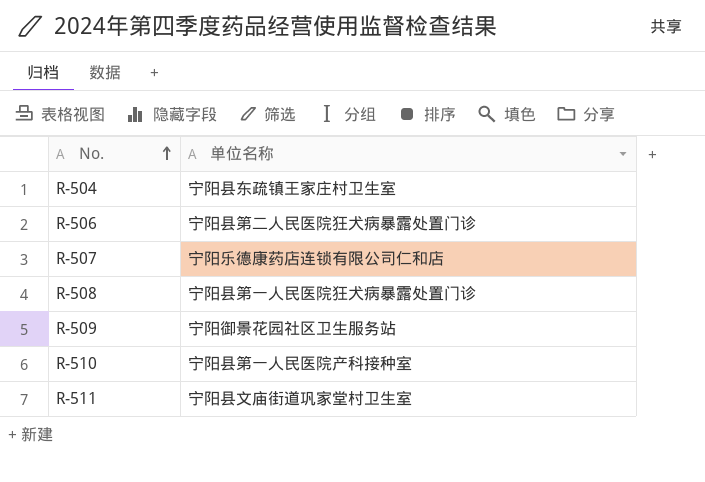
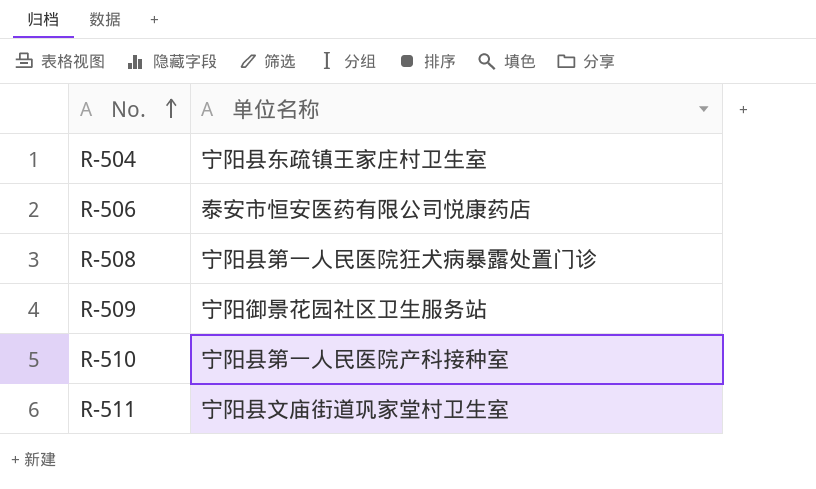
row R-507: 宁阳乐德康药店连锁有限公司仁和店 -> none
R-506 | 单位名称: 宁阳县第二人民医院狂犬病暴露处置门诊 -> 泰安市恒安医药有限公司悦康药店

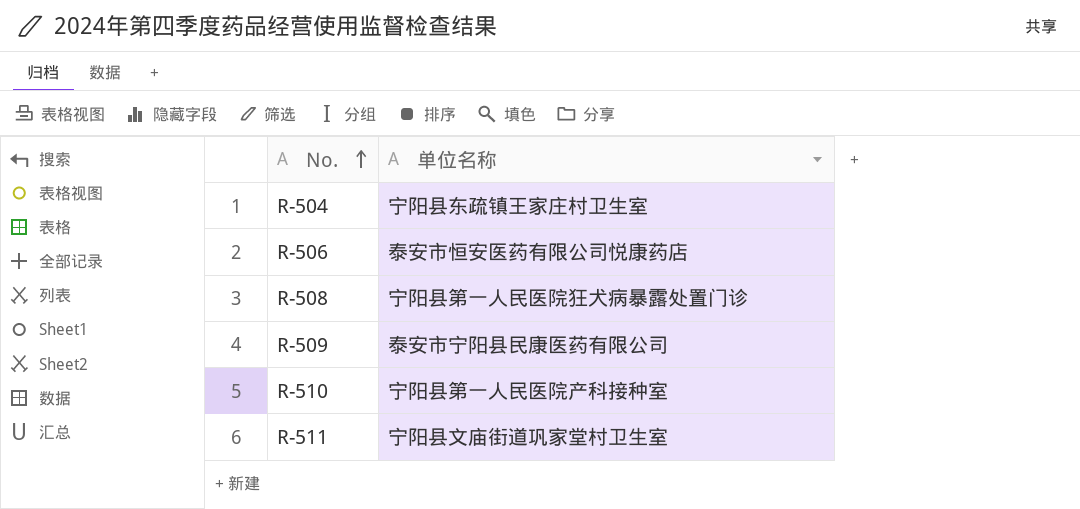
R-509 | 单位名称: 宁阳御景花园社区卫生服务站 -> 泰安市宁阳县民康医药有限公司

